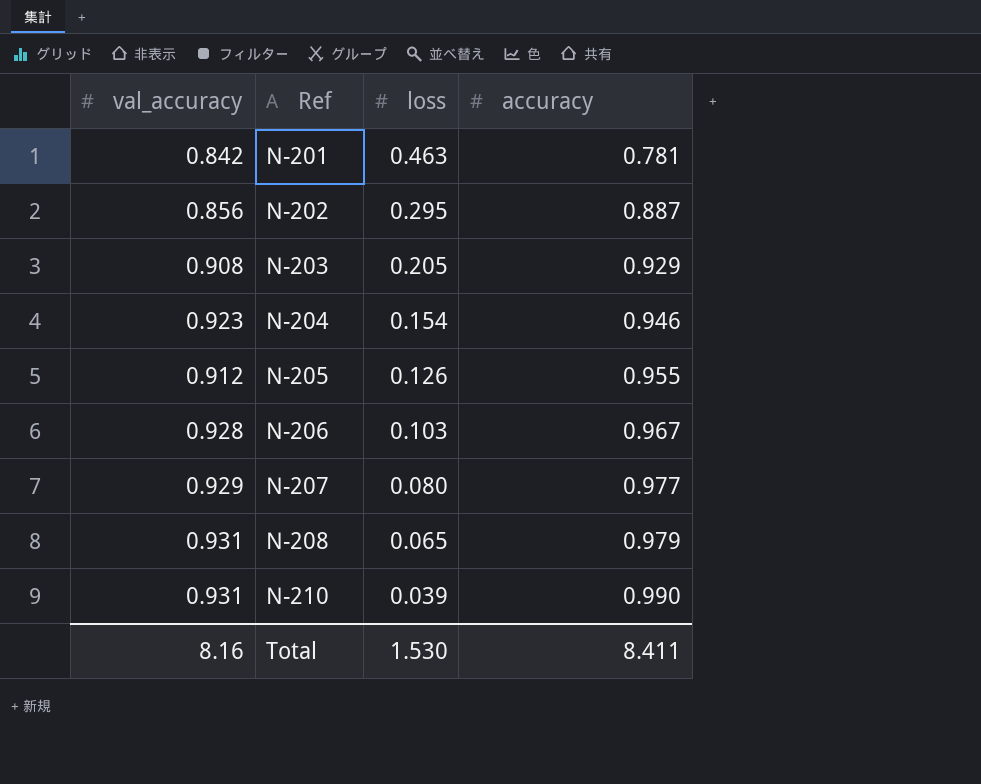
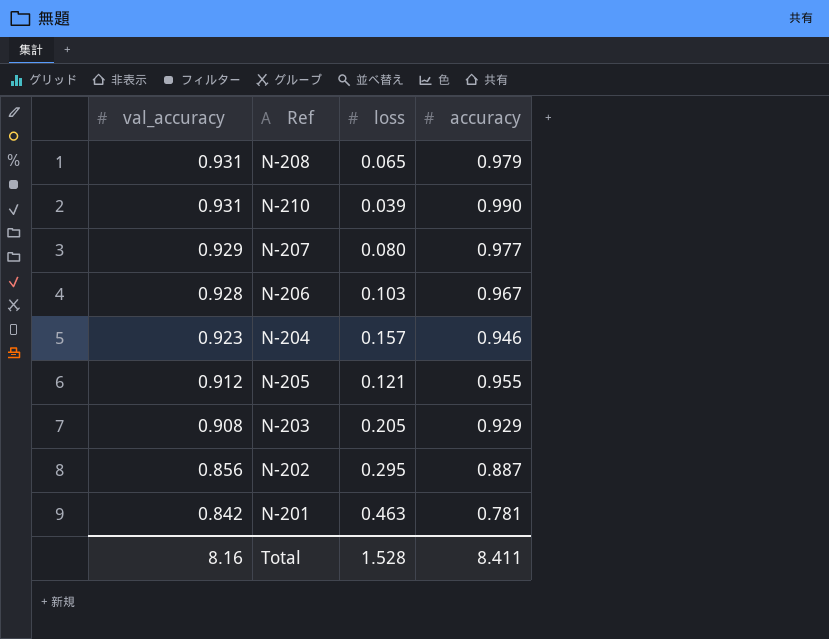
row order: Ref ascending -> val_accuracy descending
N-204 | loss: 0.154 -> 0.157
N-205 | loss: 0.126 -> 0.121
Total | loss: 1.530 -> 1.528

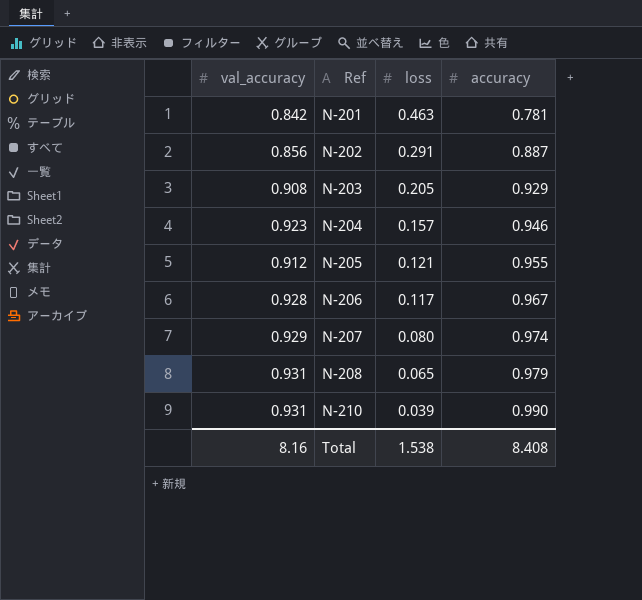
row order: val_accuracy descending -> Ref ascending
N-202 | loss: 0.295 -> 0.291
N-206 | loss: 0.103 -> 0.117
N-207 | accuracy: 0.977 -> 0.974
Total | loss: 1.528 -> 1.538
Total | accuracy: 8.411 -> 8.408

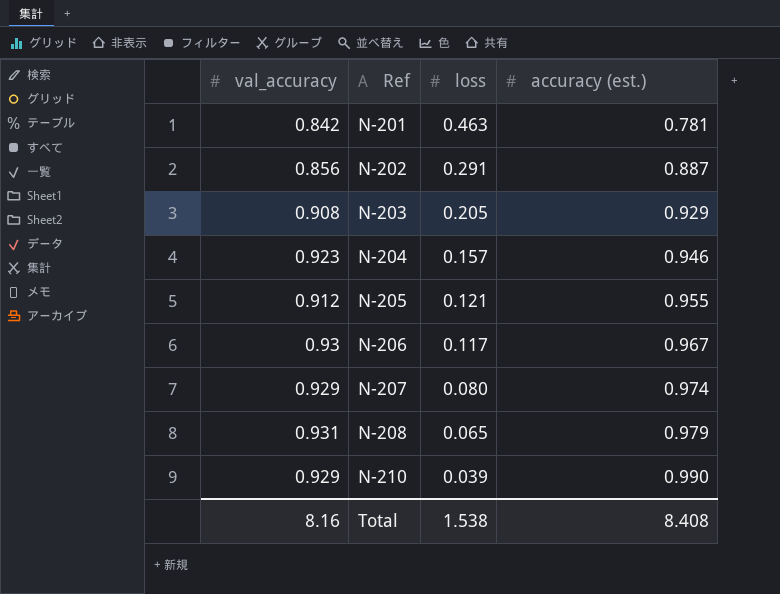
column name: accuracy -> accuracy (est.)
N-206 | val_accuracy: 0.928 -> 0.93
N-210 | val_accuracy: 0.931 -> 0.929

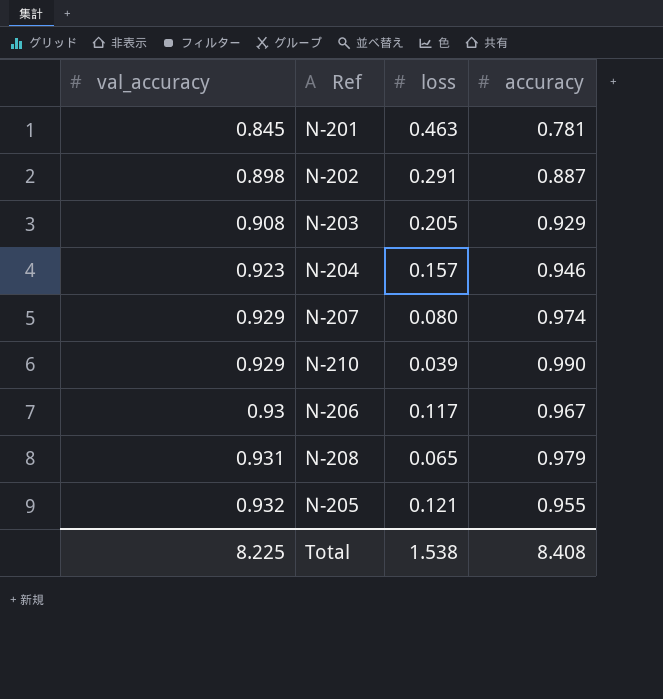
row order: Ref ascending -> val_accuracy ascending
column name: accuracy (est.) -> accuracy
N-201 | val_accuracy: 0.842 -> 0.845
N-202 | val_accuracy: 0.856 -> 0.898
N-205 | val_accuracy: 0.912 -> 0.932
Total | val_accuracy: 8.16 -> 8.225

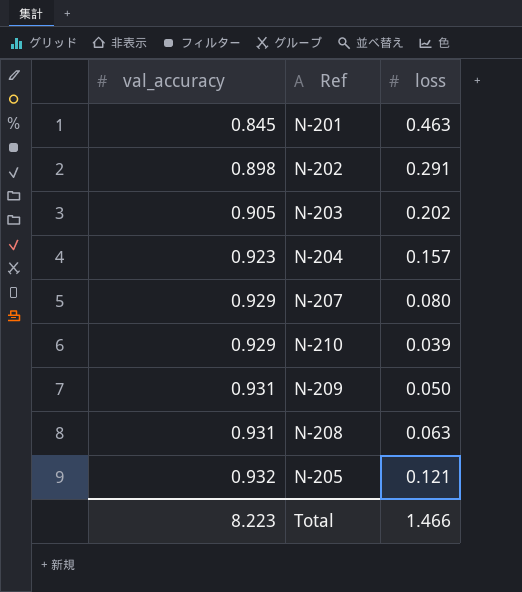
column accuracy | position: 4 -> none
row N-206: 0.93 | 0.117 | 0.967 -> none
N-203 | val_accuracy: 0.908 -> 0.905
N-203 | loss: 0.205 -> 0.202
row N-209: none -> 0.931 | 0.050
N-208 | loss: 0.065 -> 0.063
Total | val_accuracy: 8.225 -> 8.223
Total | loss: 1.538 -> 1.466

